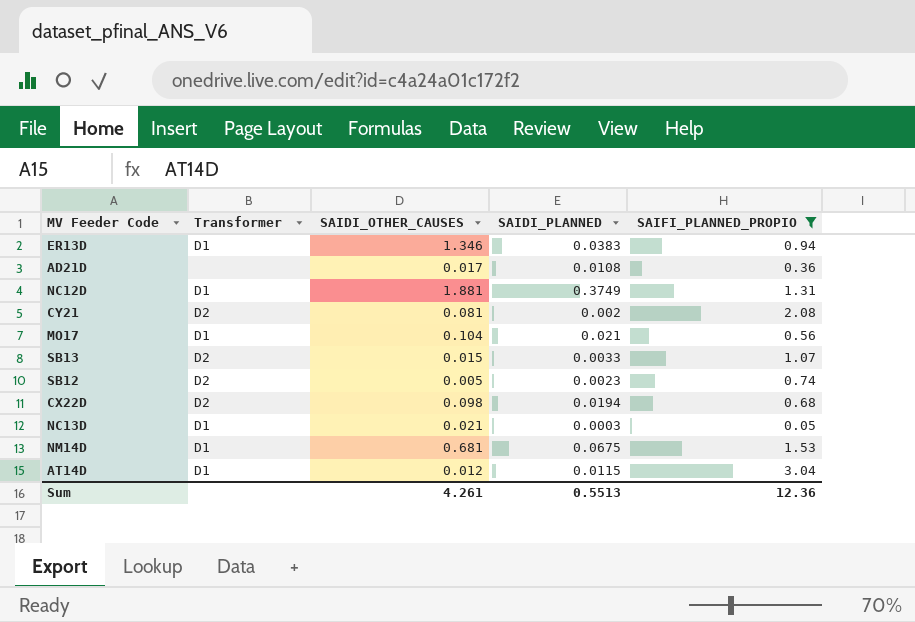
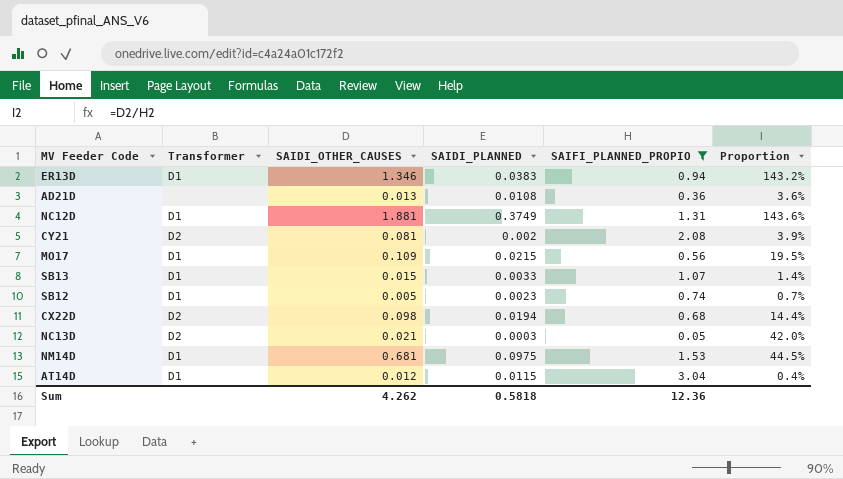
column Proportion | formula: none -> [SAIDI_OTHER_CAUSES] / [SAIFI_PLANNED_PROPIO]
AD21D | SAIDI_OTHER_CAUSES: 0.017 -> 0.013
MO17 | SAIDI_OTHER_CAUSES: 0.104 -> 0.109
MO17 | SAIDI_PLANNED: 0.021 -> 0.0215
SB13 | Transformer: D2 -> D1
SB12 | Transformer: D2 -> D1
NC13D | Transformer: D1 -> D2
NM14D | SAIDI_PLANNED: 0.0675 -> 0.0975
Sum | SAIDI_OTHER_CAUSES: 4.261 -> 4.262
Sum | SAIDI_PLANNED: 0.5513 -> 0.5818

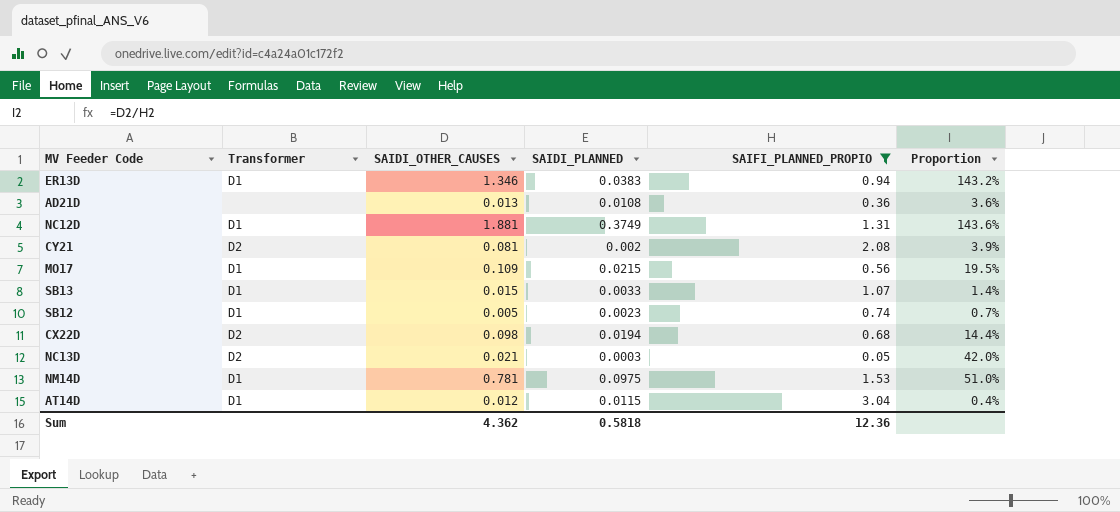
NM14D | SAIDI_OTHER_CAUSES: 0.681 -> 0.781
NM14D | Proportion: 44.5% -> 51.0%
Sum | SAIDI_OTHER_CAUSES: 4.262 -> 4.362

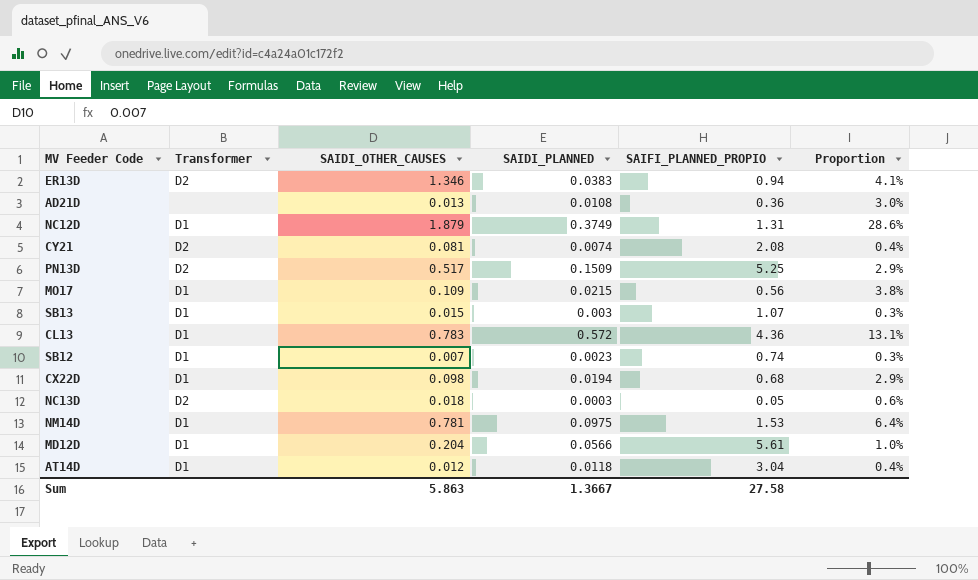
filter: SAIFI_PLANNED_PROPIO <= 3.04 -> none
column Proportion | formula: [SAIDI_OTHER_CAUSES] / [SAIFI_PLANNED_PROPIO] -> [SAIDI_PLANNED] / [SAIFI_PLANNED_PROPIO]
ER13D | Transformer: D1 -> D2
NC12D | SAIDI_OTHER_CAUSES: 1.881 -> 1.879
CY21 | SAIDI_PLANNED: 0.002 -> 0.0074
SB13 | SAIDI_PLANNED: 0.0033 -> 0.003
SB12 | SAIDI_OTHER_CAUSES: 0.005 -> 0.007
CX22D | Transformer: D2 -> D1
NC13D | SAIDI_OTHER_CAUSES: 0.021 -> 0.018
AT14D | SAIDI_PLANNED: 0.0115 -> 0.0118
Sum | SAIDI_OTHER_CAUSES: 4.362 -> 5.863
Sum | SAIDI_PLANNED: 0.5818 -> 1.3667
Sum | SAIFI_PLANNED_PROPIO: 12.36 -> 27.58

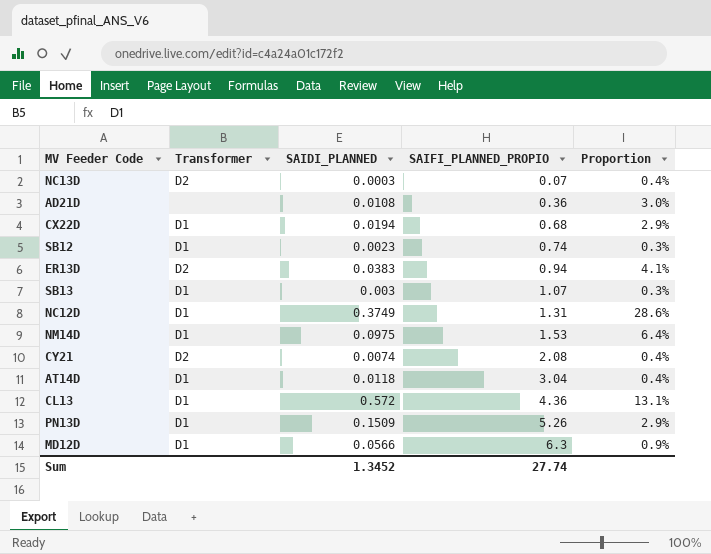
row order: none -> SAIFI_PLANNED_PROPIO ascending
column SAIDI_OTHER_CAUSES | position: 3 -> none
row MO17: D1 | 0.109 | 0.0215 | 0.56 | 3.8% -> none
NC13D | SAIFI_PLANNED_PROPIO: 0.05 -> 0.07
NC13D | Proportion: 0.6% -> 0.4%
PN13D | Transformer: D2 -> D1
PN13D | SAIFI_PLANNED_PROPIO: 5.25 -> 5.26
MD12D | SAIFI_PLANNED_PROPIO: 5.61 -> 6.3
MD12D | Proportion: 1.0% -> 0.9%
Sum | SAIDI_PLANNED: 1.3667 -> 1.3452
Sum | SAIFI_PLANNED_PROPIO: 27.58 -> 27.74

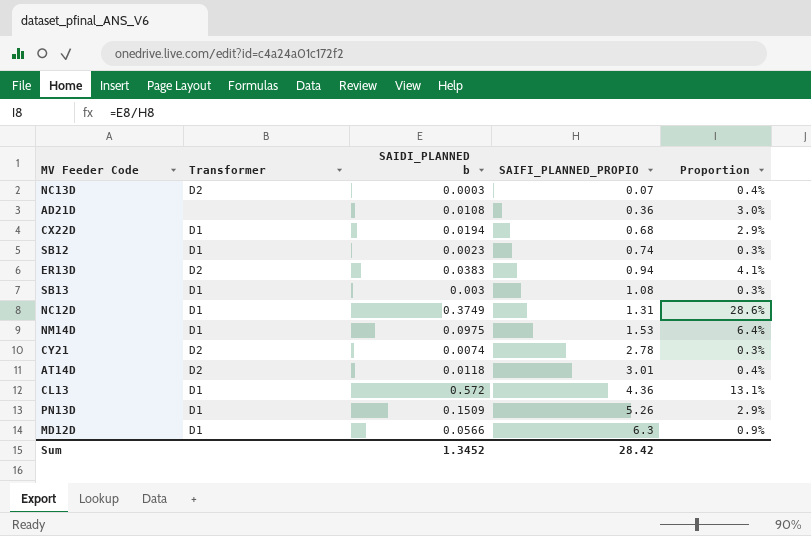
column name: SAIDI_PLANNED -> SAIDI_PLANNED b
SB13 | SAIFI_PLANNED_PROPIO: 1.07 -> 1.08
CY21 | SAIFI_PLANNED_PROPIO: 2.08 -> 2.78
CY21 | Proportion: 0.4% -> 0.3%
AT14D | Transformer: D1 -> D2
AT14D | SAIFI_PLANNED_PROPIO: 3.04 -> 3.01
Sum | SAIFI_PLANNED_PROPIO: 27.74 -> 28.42

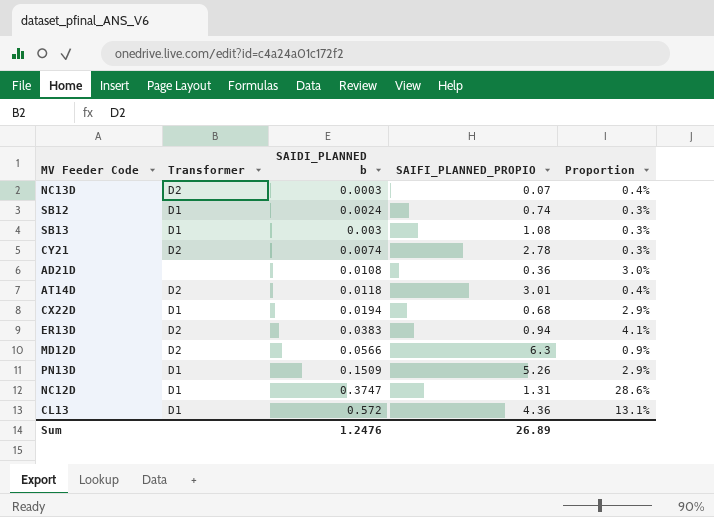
row order: SAIFI_PLANNED_PROPIO ascending -> SAIDI_PLANNED b ascending
row NM14D: D1 | 0.0975 | 1.53 | 6.4% -> none
SB12 | SAIDI_PLANNED b: 0.0023 -> 0.0024
MD12D | Transformer: D1 -> D2
NC12D | SAIDI_PLANNED b: 0.3749 -> 0.3747
Sum | SAIDI_PLANNED b: 1.3452 -> 1.2476
Sum | SAIFI_PLANNED_PROPIO: 28.42 -> 26.89

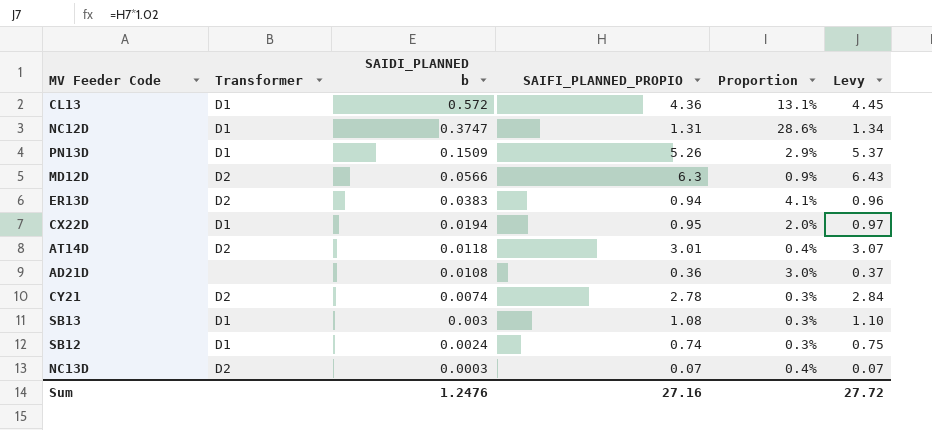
row order: SAIDI_PLANNED b ascending -> SAIDI_PLANNED b descending
column Levy | formula: none -> [SAIFI_PLANNED_PROPIO] * 1.02
CX22D | SAIFI_PLANNED_PROPIO: 0.68 -> 0.95
CX22D | Proportion: 2.9% -> 2.0%
Sum | SAIFI_PLANNED_PROPIO: 26.89 -> 27.16

